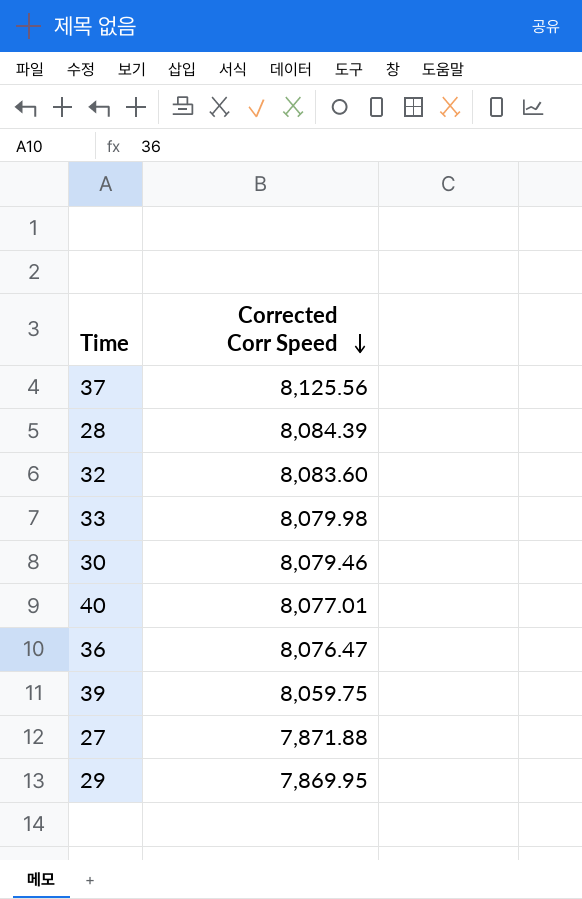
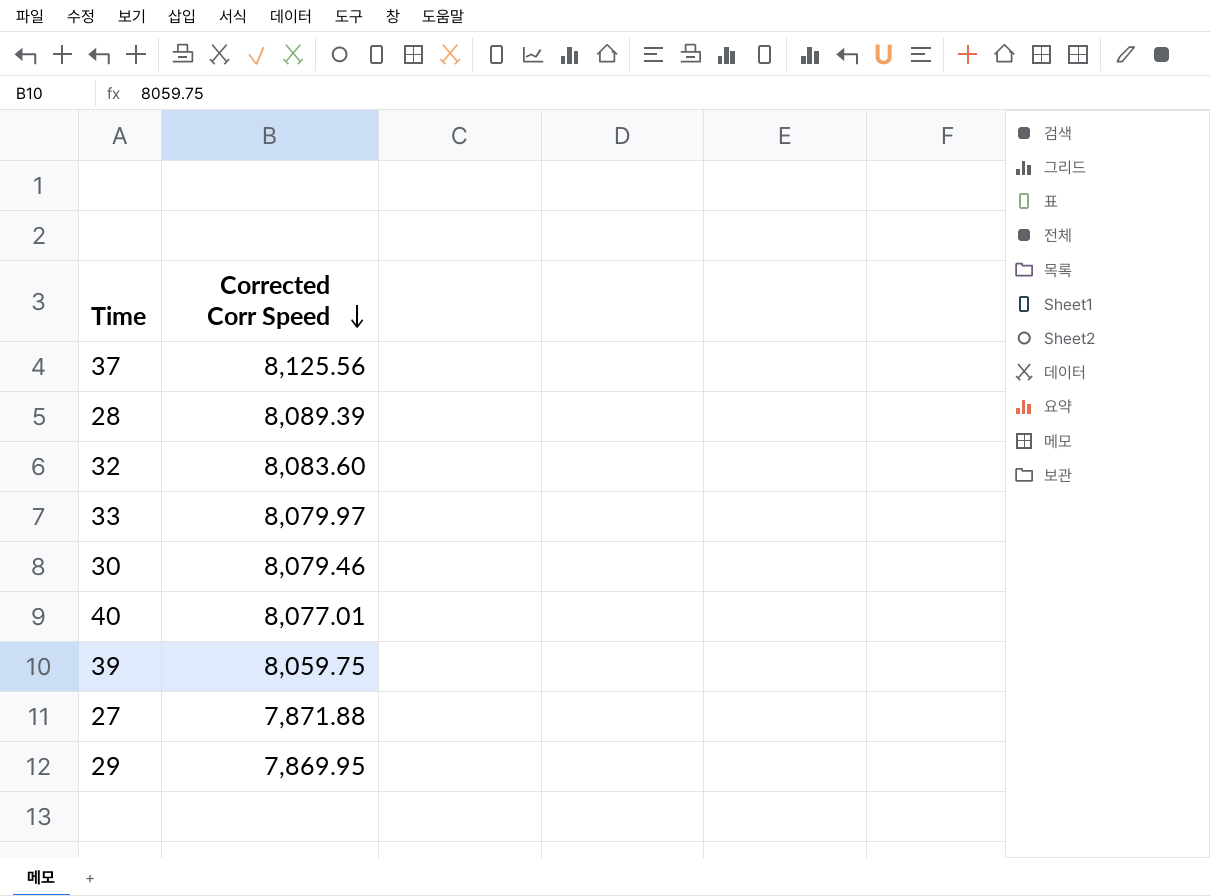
row 36: 8,076.47 -> none
28 | Corrected Corr Speed: 8,084.39 -> 8,089.39
33 | Corrected Corr Speed: 8,079.98 -> 8,079.97

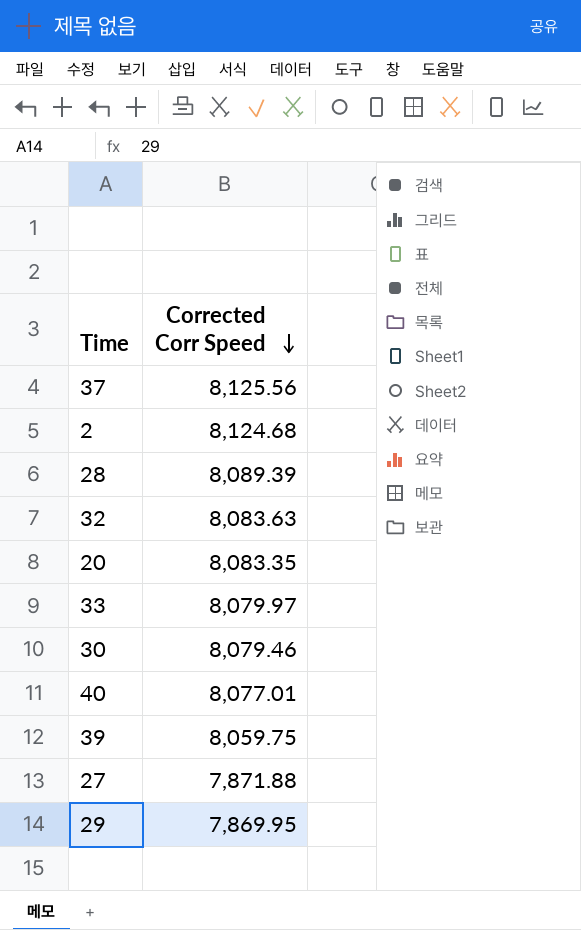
row 2: none -> 8,124.68
32 | Corrected Corr Speed: 8,083.60 -> 8,083.63
row 20: none -> 8,083.35

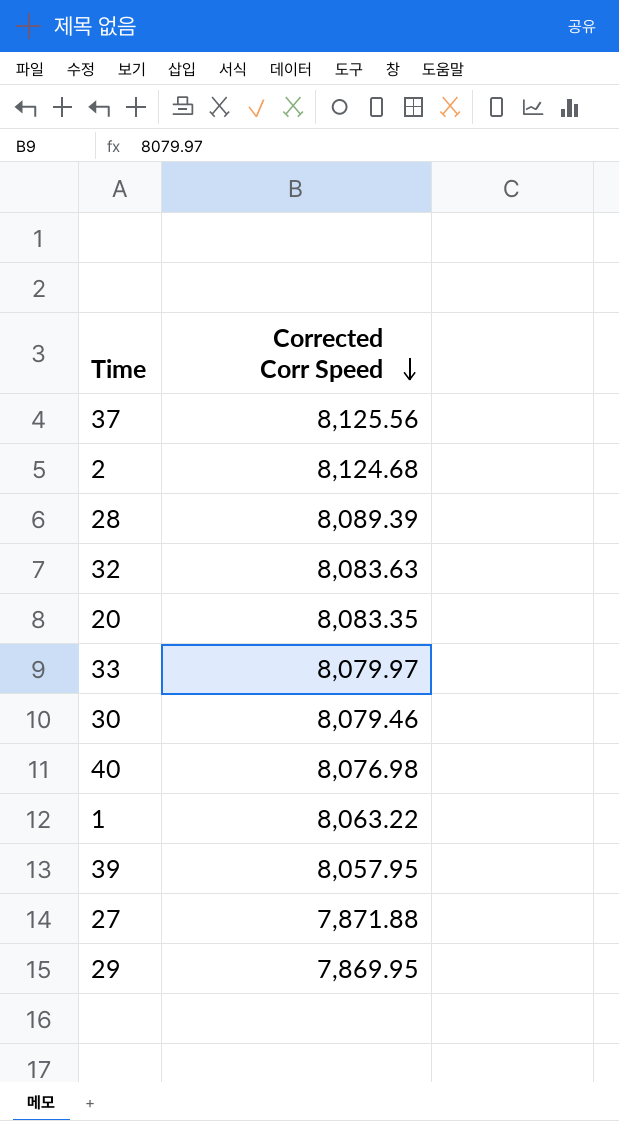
40 | Corrected Corr Speed: 8,077.01 -> 8,076.98
row 1: none -> 8,063.22
39 | Corrected Corr Speed: 8,059.75 -> 8,057.95

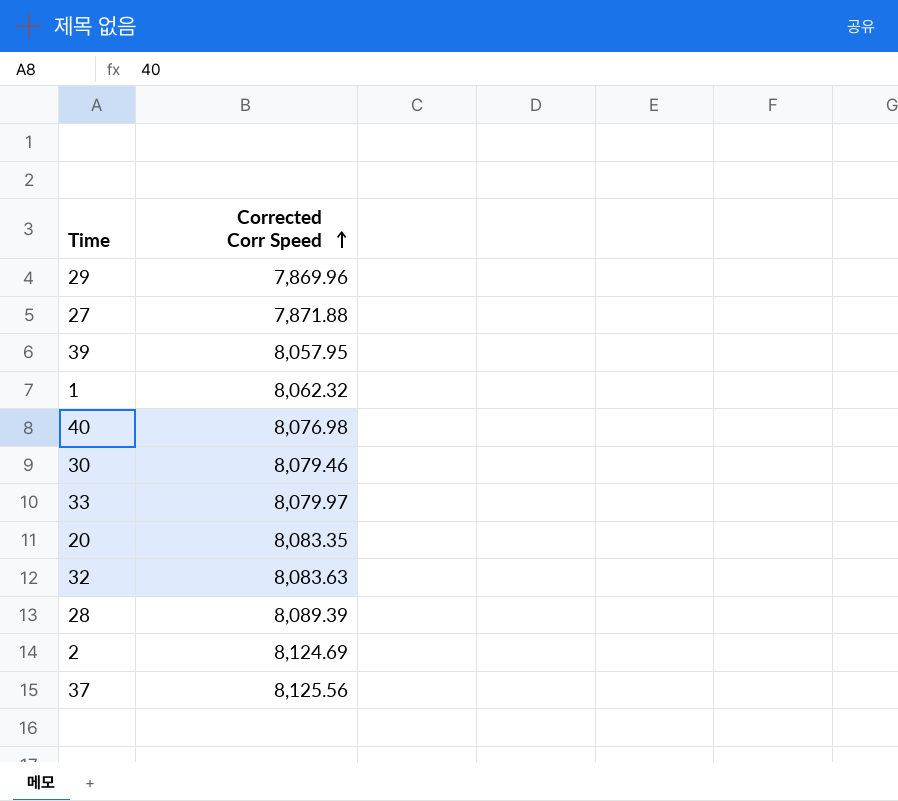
row order: Corrected Corr Speed descending -> Corrected Corr Speed ascending
29 | Corrected Corr Speed: 7,869.95 -> 7,869.96
1 | Corrected Corr Speed: 8,063.22 -> 8,062.32
2 | Corrected Corr Speed: 8,124.68 -> 8,124.69

